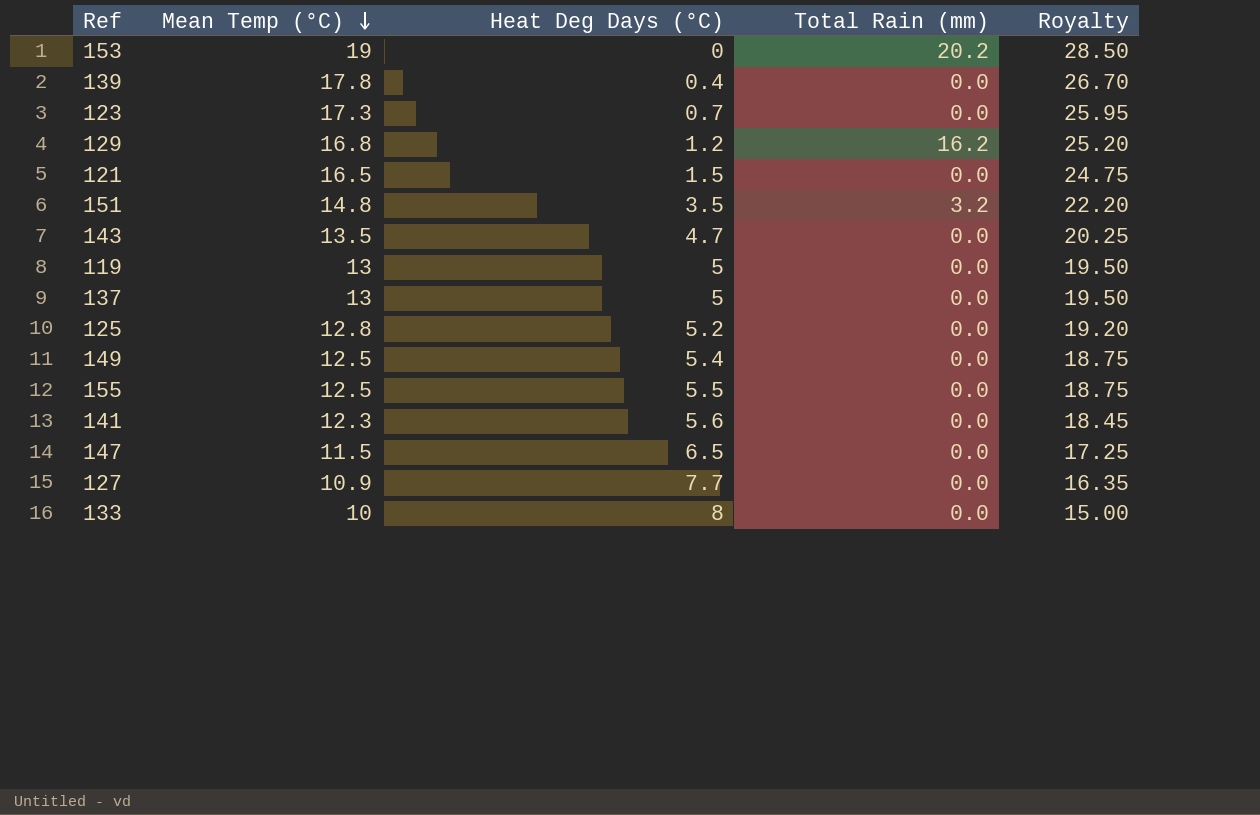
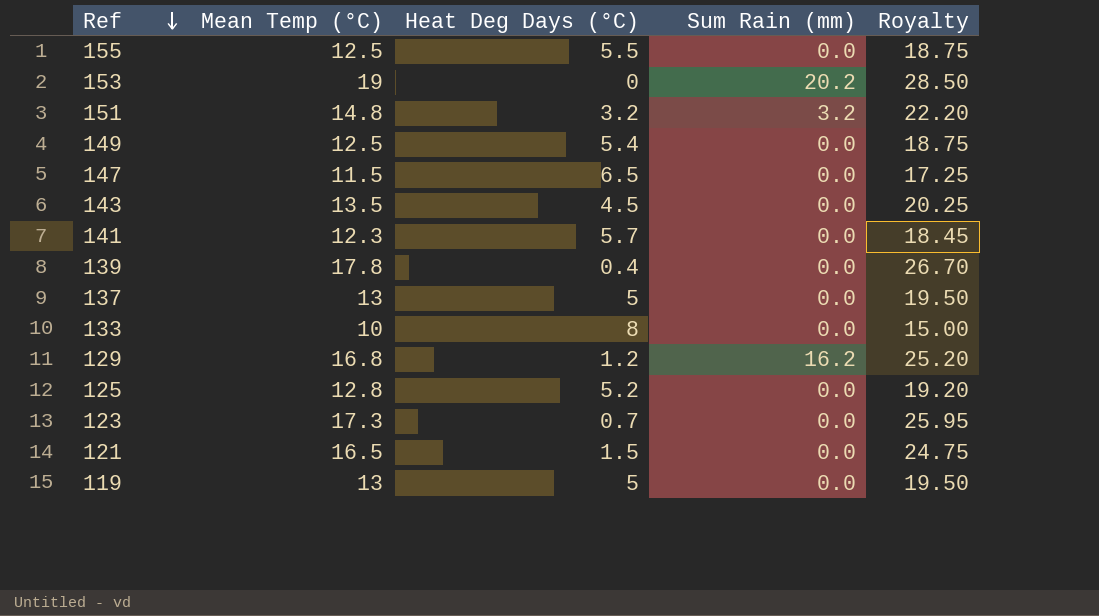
row order: Mean Temp (°C) descending -> Ref descending
column name: Total Rain (mm) -> Sum Rain (mm)
row 127: 10.9 | 7.7 | 0.0 | 16.35 -> none
151 | Heat Deg Days (°C): 3.5 -> 3.2
143 | Heat Deg Days (°C): 4.7 -> 4.5
141 | Heat Deg Days (°C): 5.6 -> 5.7

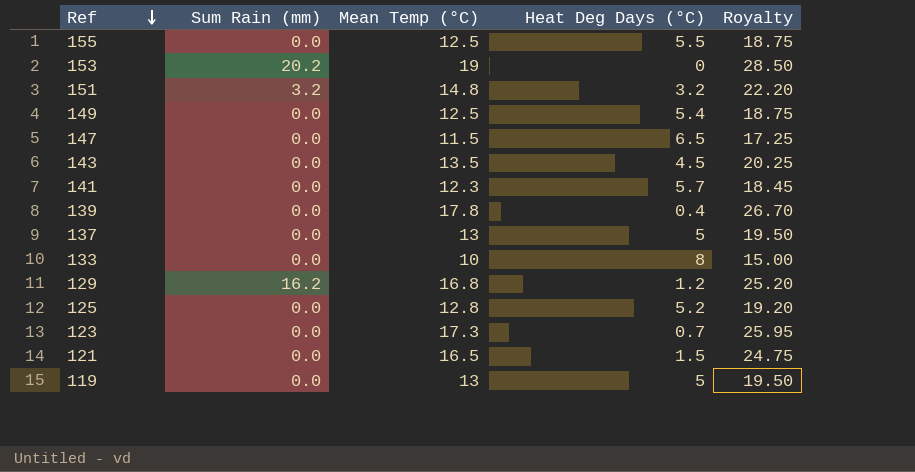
column Sum Rain (mm) | position: 4 -> 2

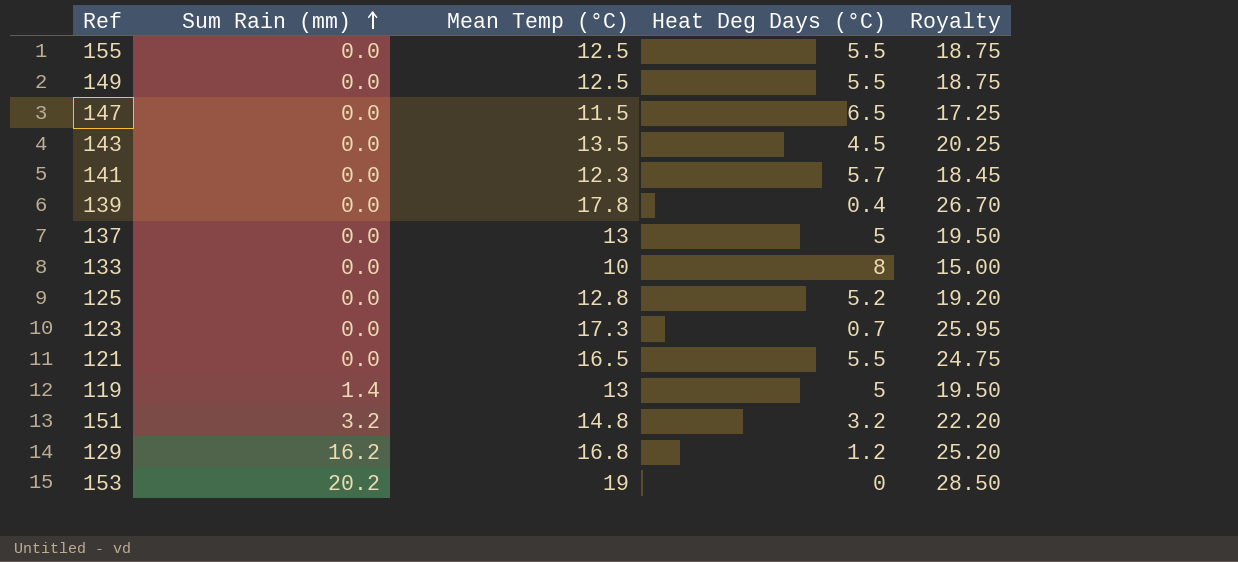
row order: Ref descending -> Sum Rain (mm) ascending
149 | Heat Deg Days (°C): 5.4 -> 5.5
121 | Heat Deg Days (°C): 1.5 -> 5.5
119 | Sum Rain (mm): 0.0 -> 1.4

